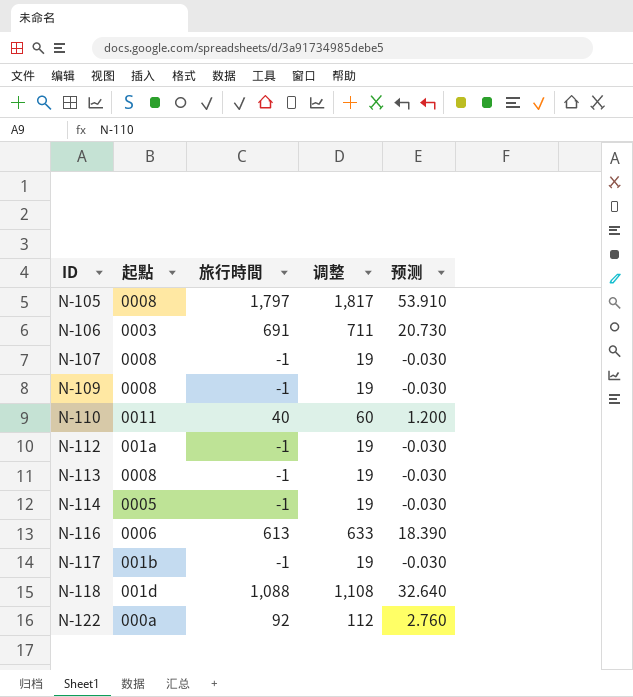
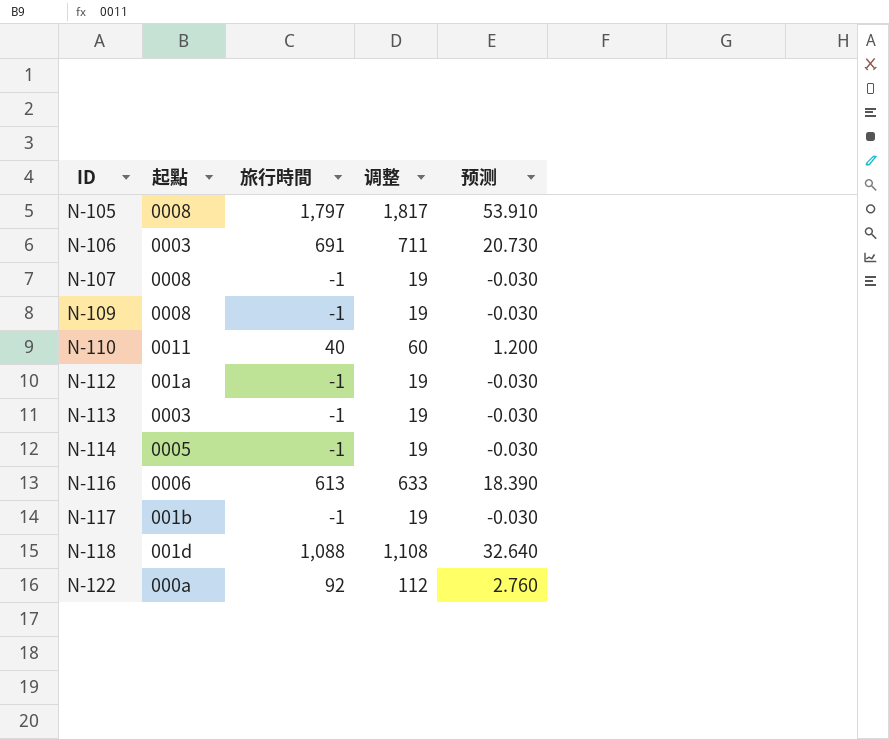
N-113 | 起點: 0008 -> 0003

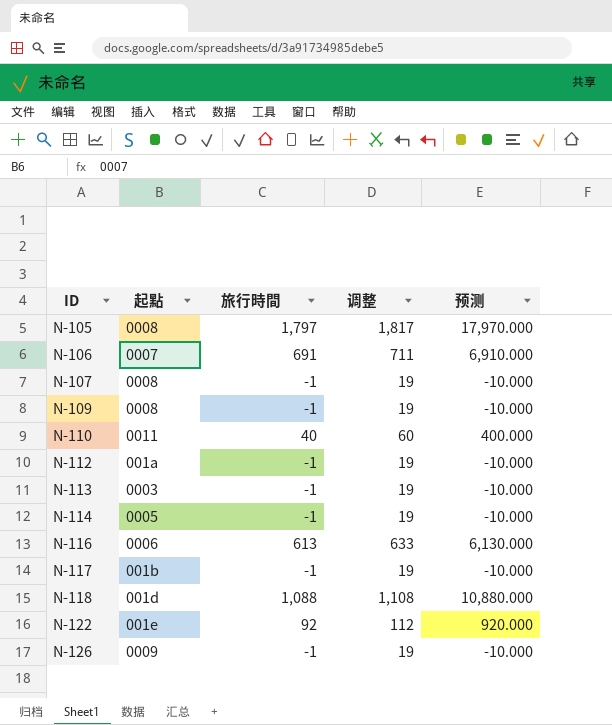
column 预测 | formula: [旅行時間] * 0.03 -> [旅行時間] * 10
N-106 | 起點: 0003 -> 0007
N-122 | 起點: 000a -> 001e
row N-126: none -> 0009 | -1 | 19 | -10.000

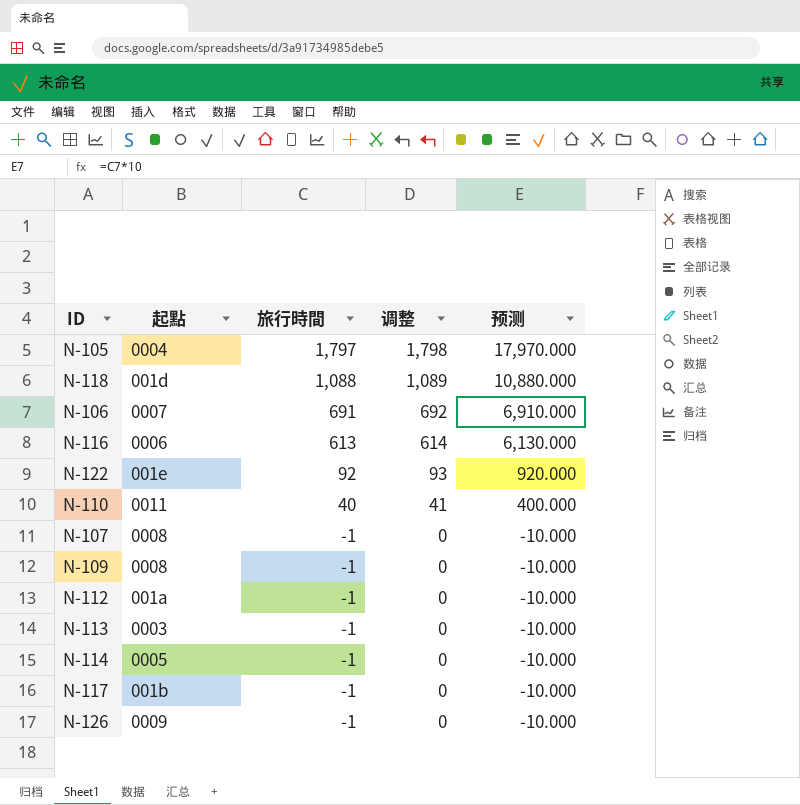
row order: ID ascending -> 旅行時間 descending
column 调整 | formula: [旅行時間] + 20 -> [旅行時間] + 1
N-105 | 起點: 0008 -> 0004

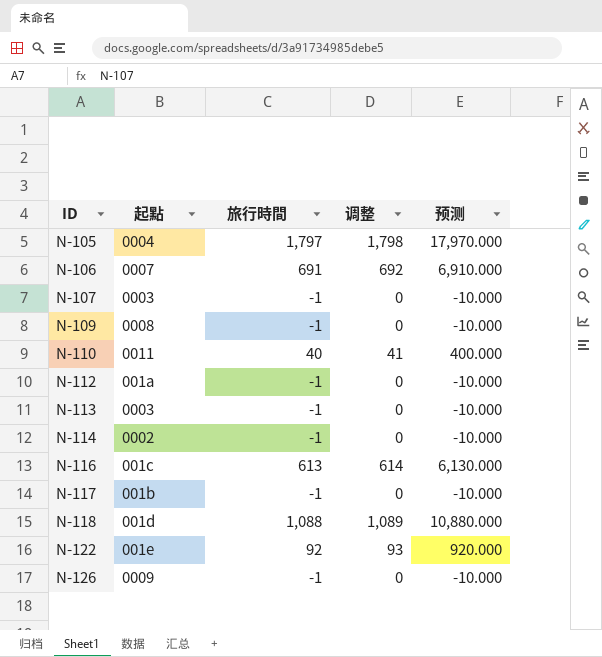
row order: 旅行時間 descending -> ID ascending
N-107 | 起點: 0008 -> 0003
N-114 | 起點: 0005 -> 0002
N-116 | 起點: 0006 -> 001c

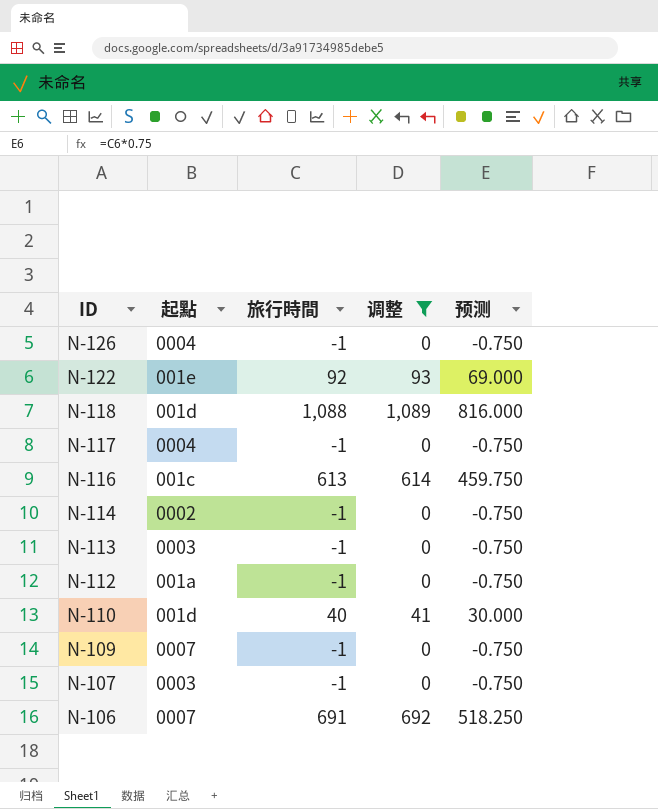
filter: none -> 调整 != 1,798
row order: ID ascending -> ID descending
column 预测 | formula: [旅行時間] * 10 -> [旅行時間] * 0.75
N-126 | 起點: 0009 -> 0004
N-117 | 起點: 001b -> 0004
N-110 | 起點: 0011 -> 001d
N-109 | 起點: 0008 -> 0007

